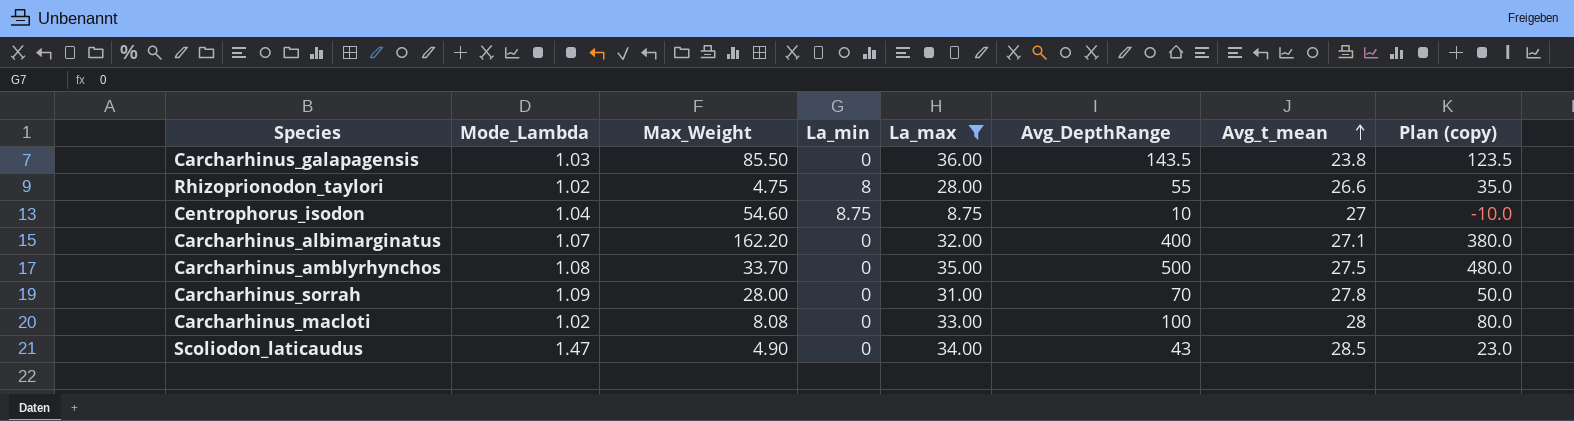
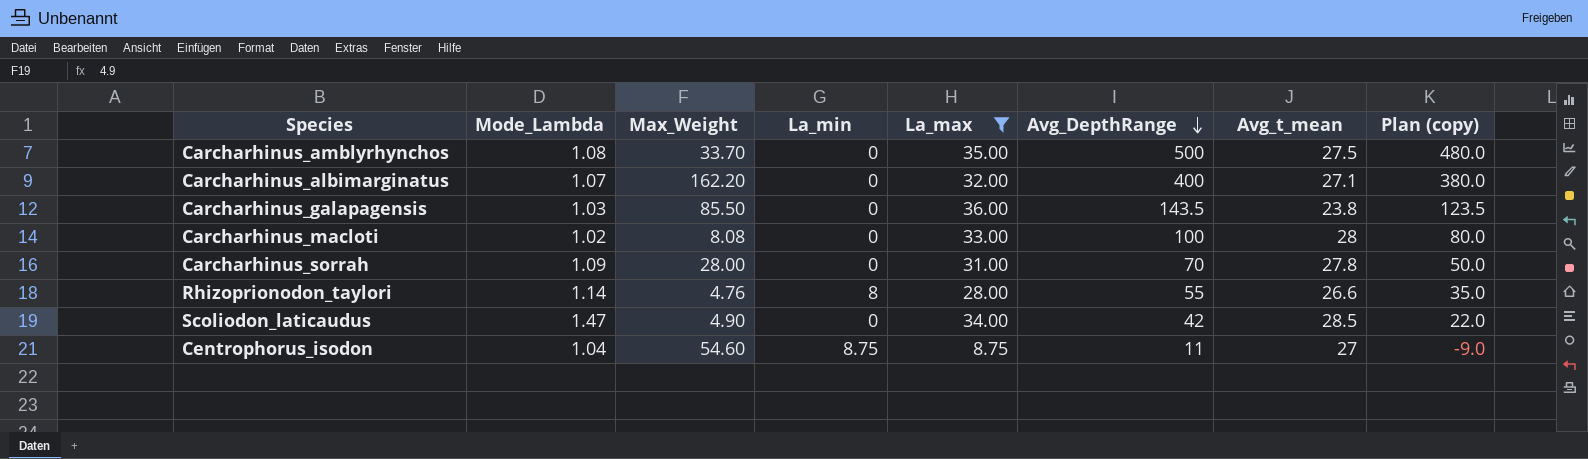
row order: Avg_t_mean ascending -> Avg_DepthRange descending
Rhizoprionodon_taylori | Mode_Lambda: 1.02 -> 1.14
Rhizoprionodon_taylori | Max_Weight: 4.75 -> 4.76
Scoliodon_laticaudus | Avg_DepthRange: 43 -> 42
Scoliodon_laticaudus | Plan (copy): 23.0 -> 22.0
Centrophorus_isodon | Avg_DepthRange: 10 -> 11
Centrophorus_isodon | Plan (copy): -10.0 -> -9.0

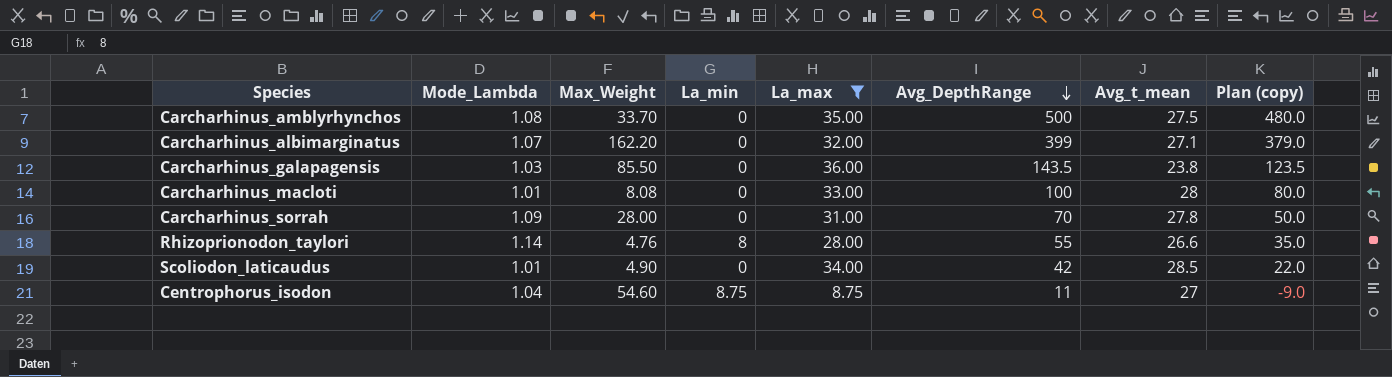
Carcharhinus_albimarginatus | Avg_DepthRange: 400 -> 399
Carcharhinus_albimarginatus | Plan (copy): 380.0 -> 379.0
Carcharhinus_macloti | Mode_Lambda: 1.02 -> 1.01
Scoliodon_laticaudus | Mode_Lambda: 1.47 -> 1.01

